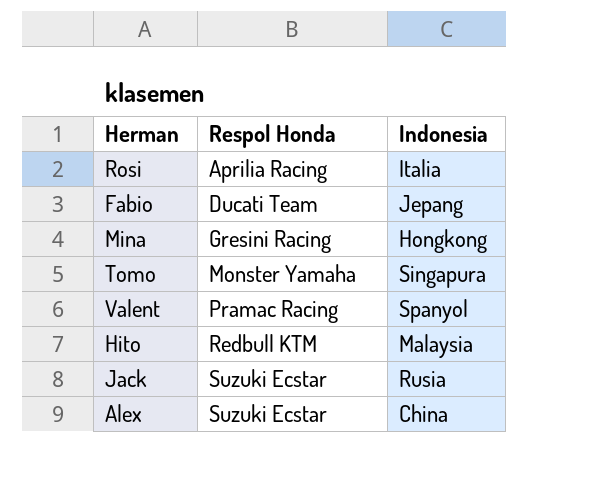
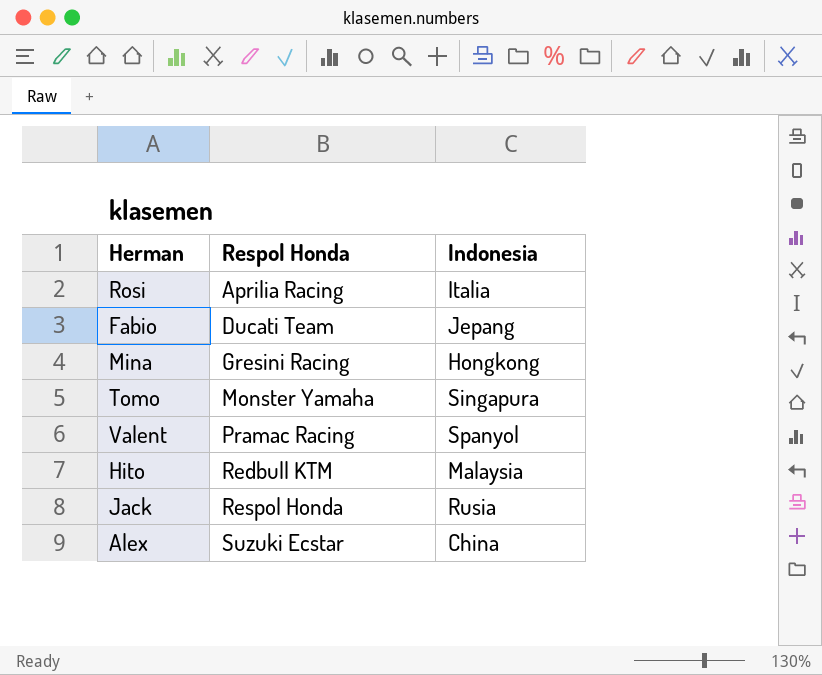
Jack | Respol Honda: Suzuki Ecstar -> Respol Honda

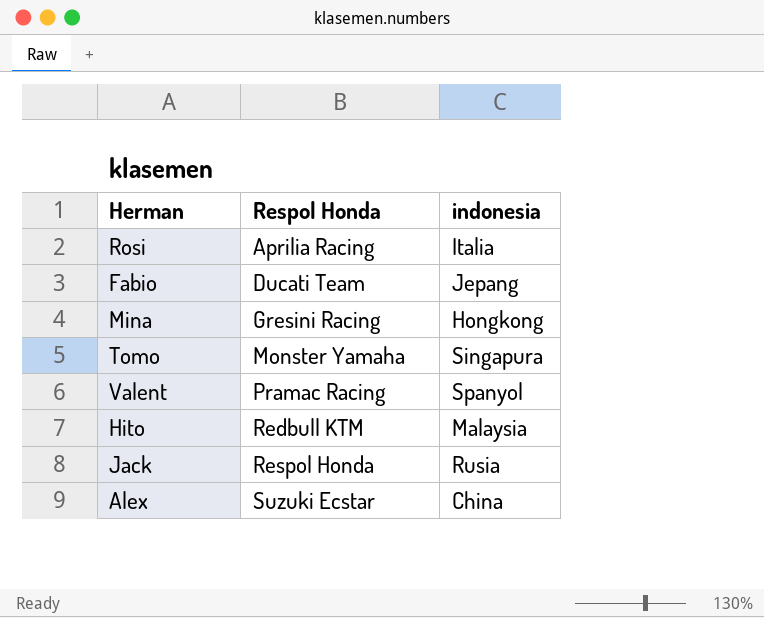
column name: Indonesia -> indonesia

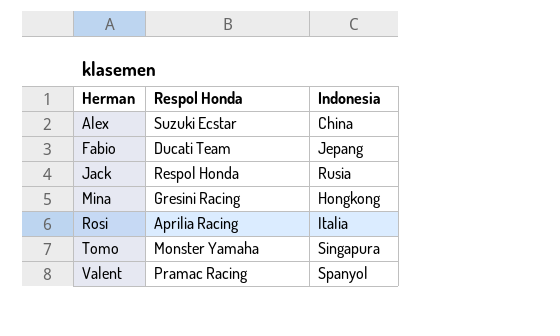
row order: Respol Honda ascending -> Herman ascending
column name: indonesia -> Indonesia
row Hito: Redbull KTM | Malaysia -> none

